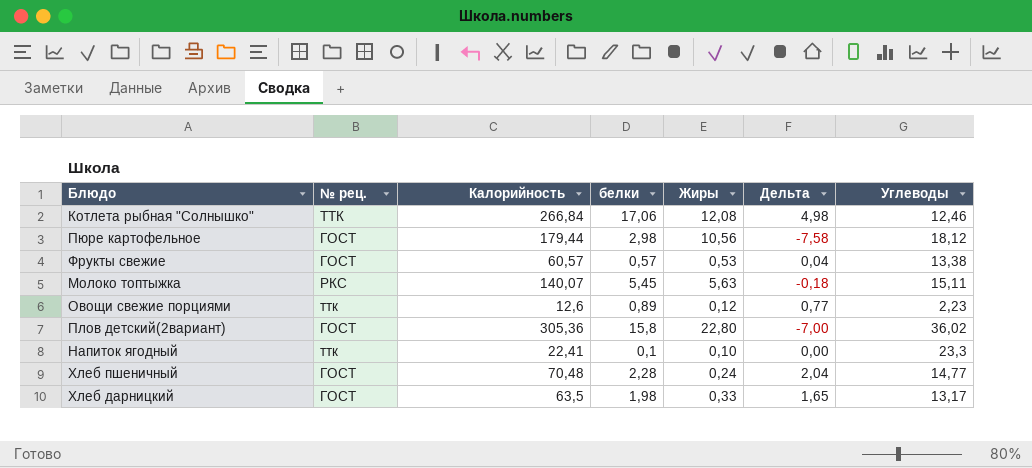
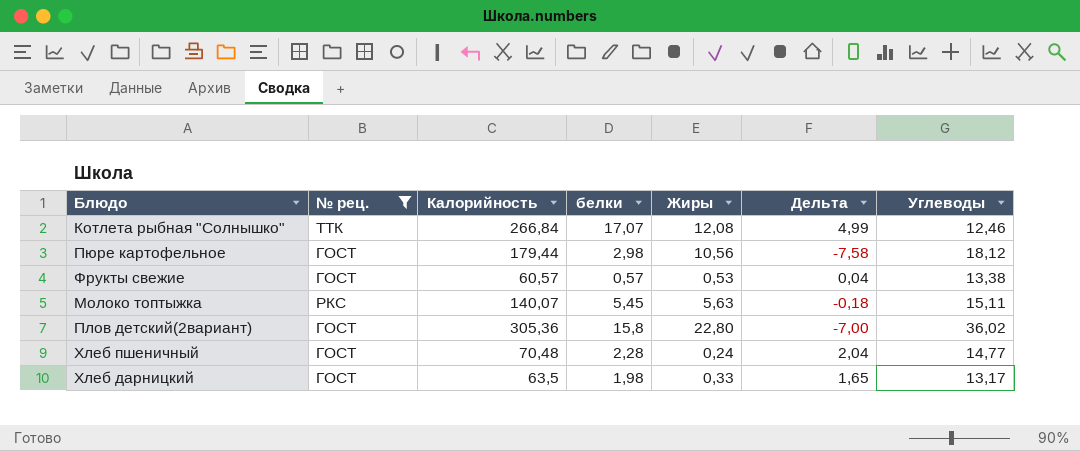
filter: none -> № рец. != ттк
Котлета рыбная "Солнышко" | белки: 17,06 -> 17,07
Котлета рыбная "Солнышко" | Дельта: 4,98 -> 4,99

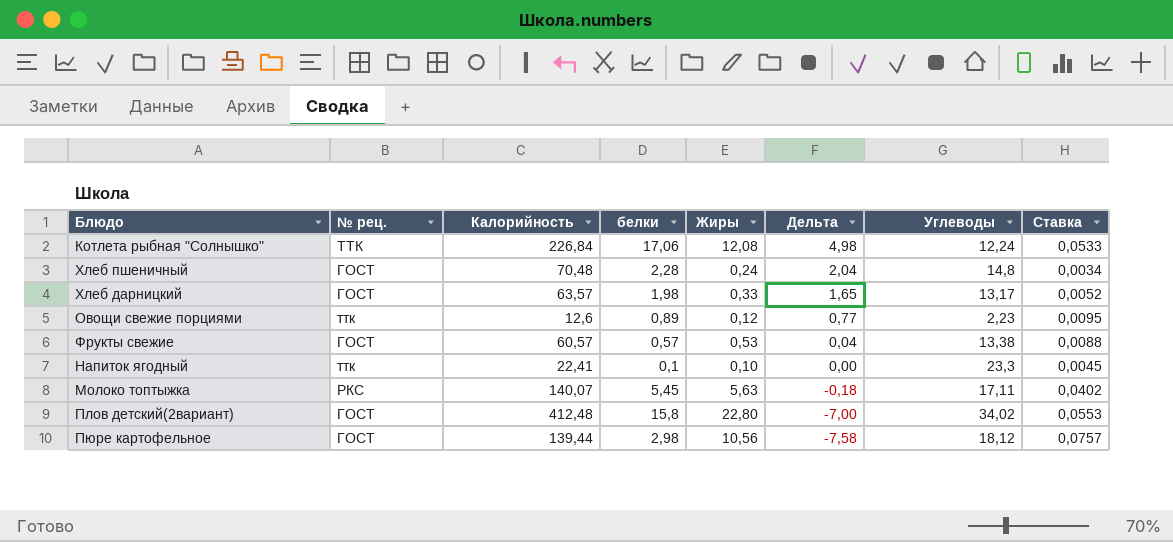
filter: № рец. != ттк -> none
row order: none -> Дельта descending
column Ставка | formula: none -> [Жиры] / [Калорийность]
Котлета рыбная "Солнышко" | Калорийность: 266,84 -> 226,84
Котлета рыбная "Солнышко" | белки: 17,07 -> 17,06
Котлета рыбная "Солнышко" | Дельта: 4,99 -> 4,98
Котлета рыбная "Солнышко" | Углеводы: 12,46 -> 12,24
Хлеб пшеничный | Углеводы: 14,77 -> 14,8
Хлеб дарницкий | Калорийность: 63,5 -> 63,57
Молоко топтыжка | Углеводы: 15,11 -> 17,11
Плов детский(2вариант) | Калорийность: 305,36 -> 412,48
Плов детский(2вариант) | Углеводы: 36,02 -> 34,02
Пюре картофельное | Калорийность: 179,44 -> 139,44

